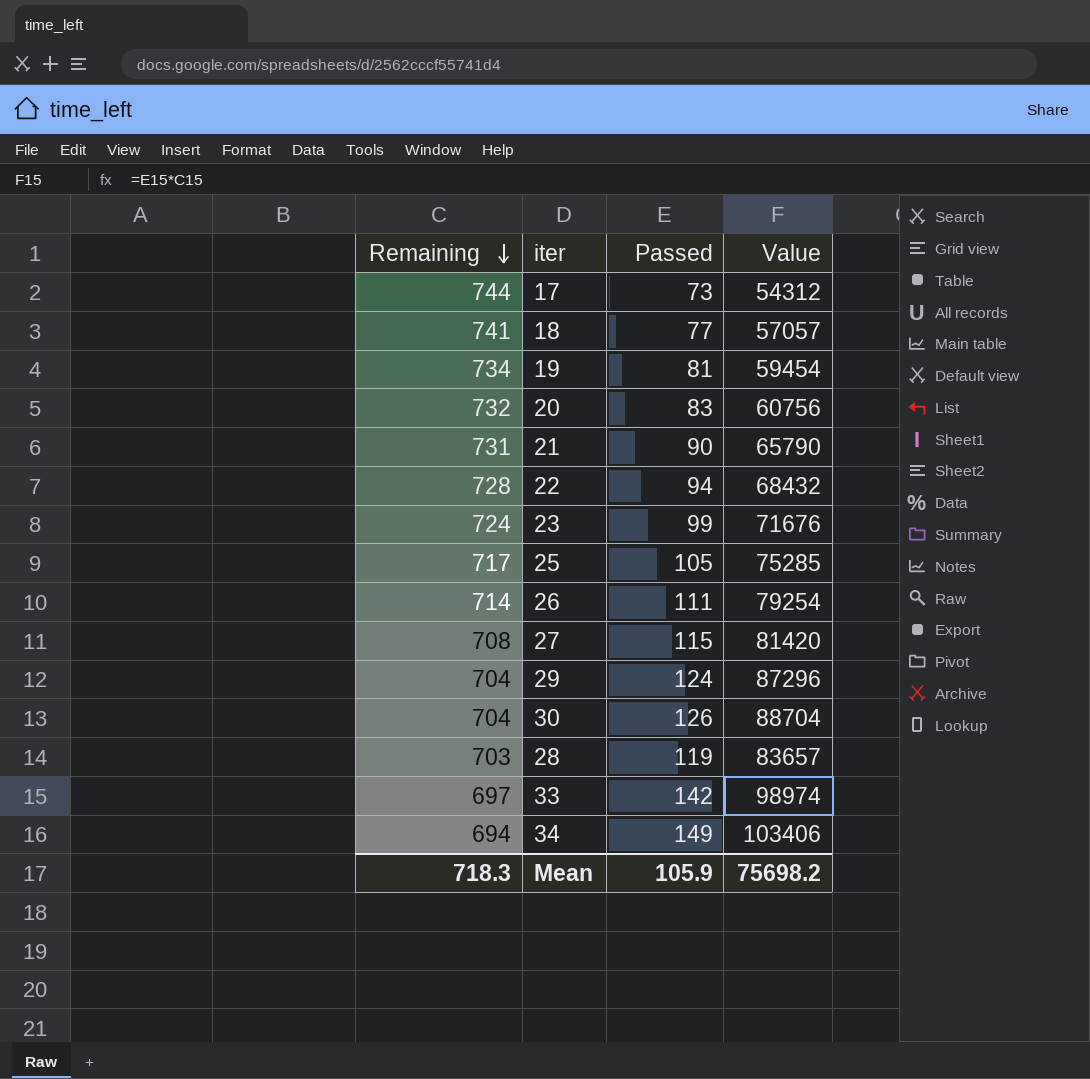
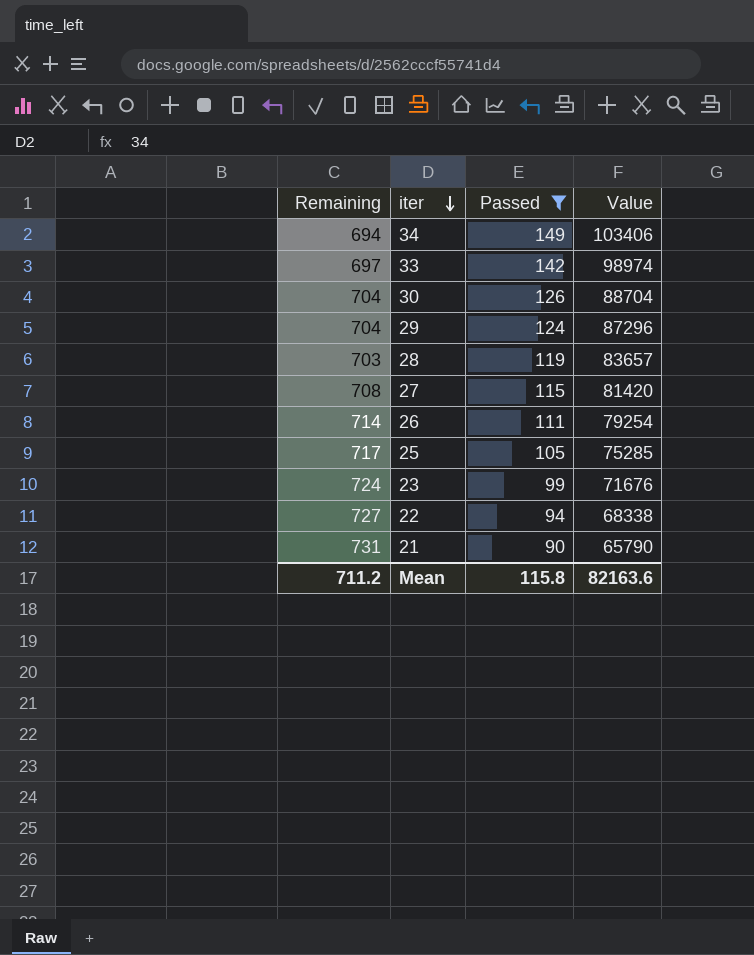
filter: none -> Passed >= 90
row order: Remaining descending -> iter descending
22 | Remaining: 728 -> 727
22 | Value: 68432 -> 68338
Mean | Remaining: 718.3 -> 711.2
Mean | Passed: 105.9 -> 115.8
Mean | Value: 75698.2 -> 82163.6

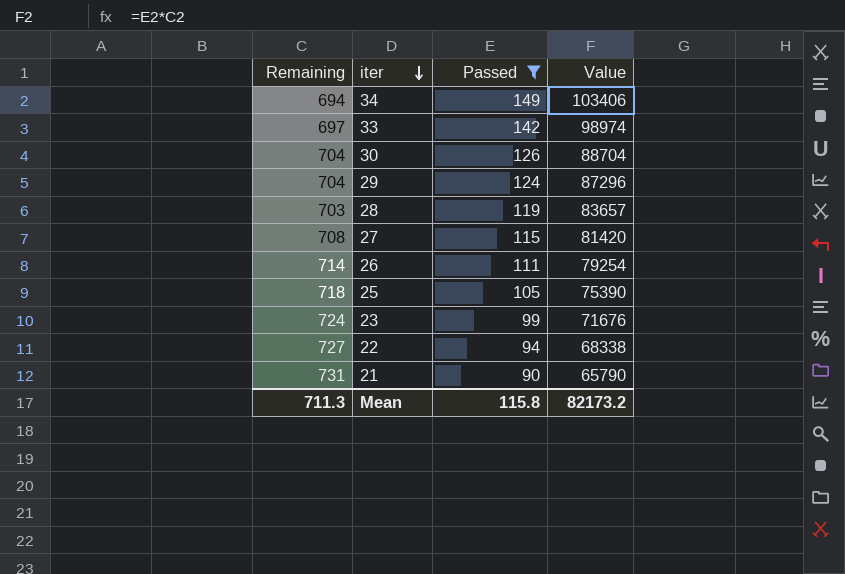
25 | Remaining: 717 -> 718
25 | Value: 75285 -> 75390
Mean | Remaining: 711.2 -> 711.3
Mean | Value: 82163.6 -> 82173.2

